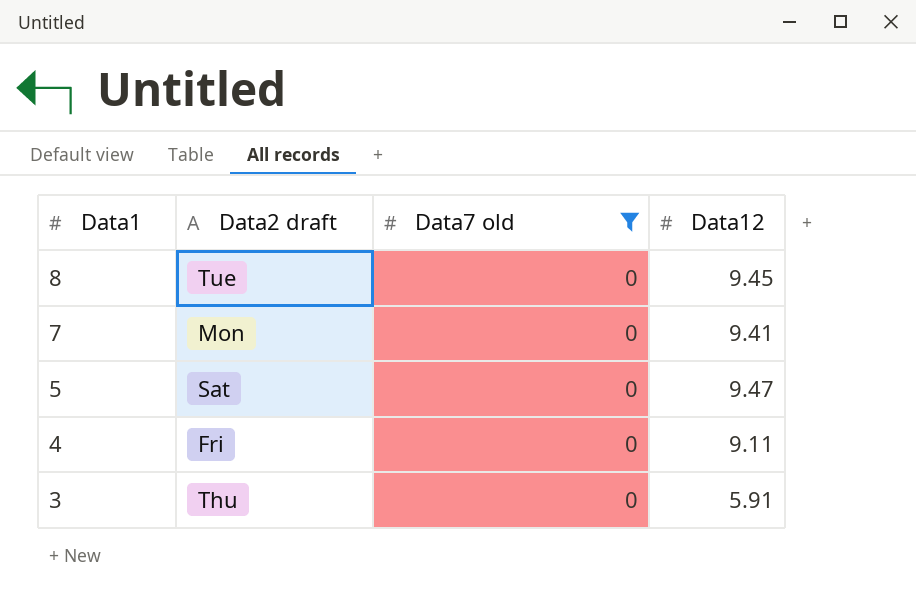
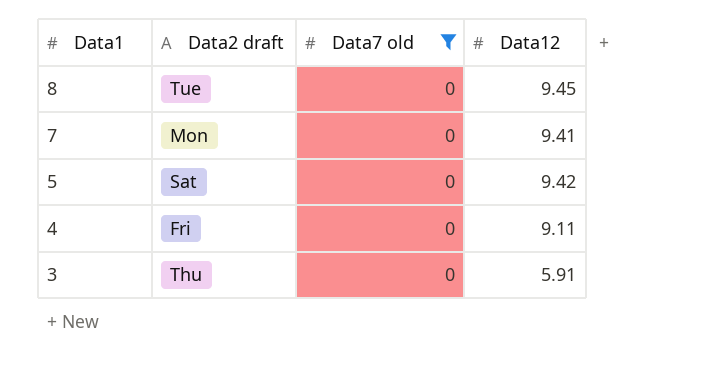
5 | Data12: 9.47 -> 9.42

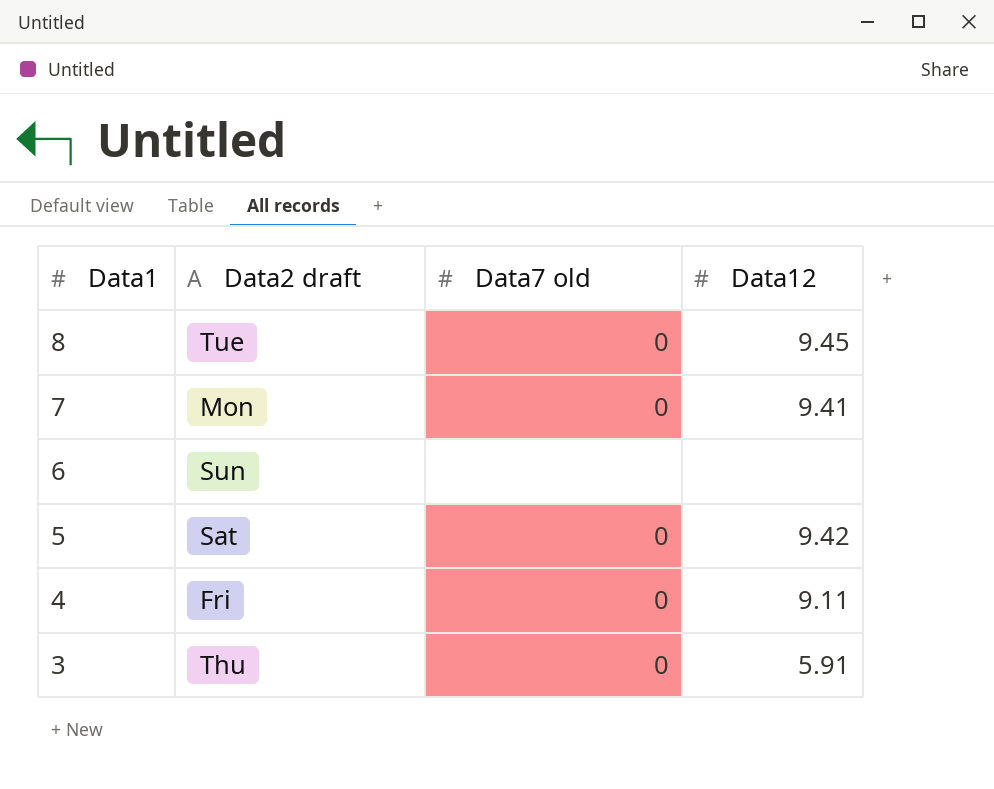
filter: Data7 old = 0 -> none

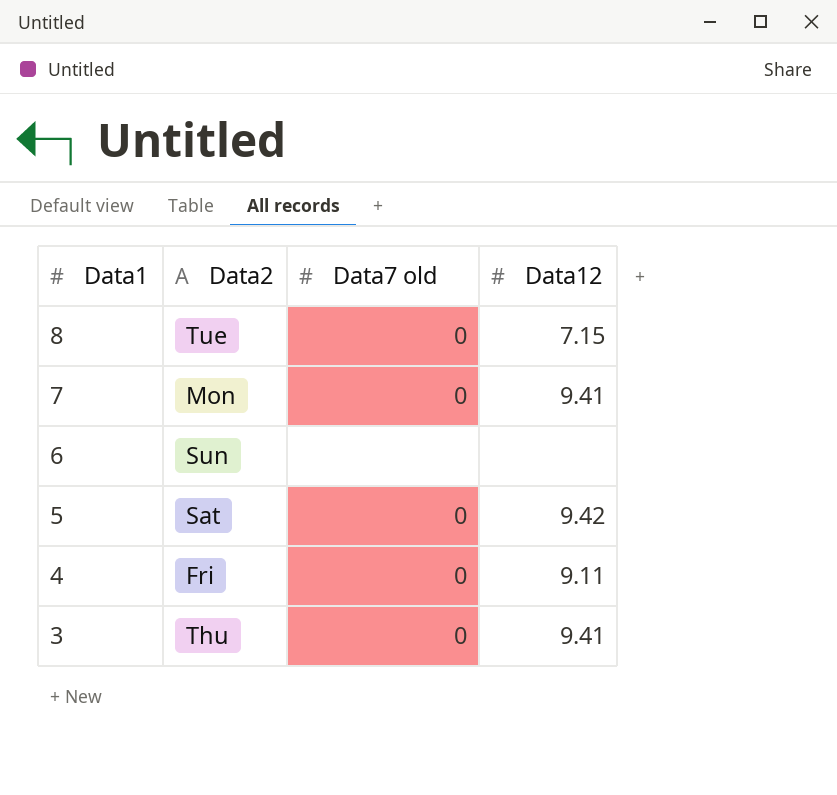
column name: Data2 draft -> Data2
8 | Data12: 9.45 -> 7.15
3 | Data12: 5.91 -> 9.41

